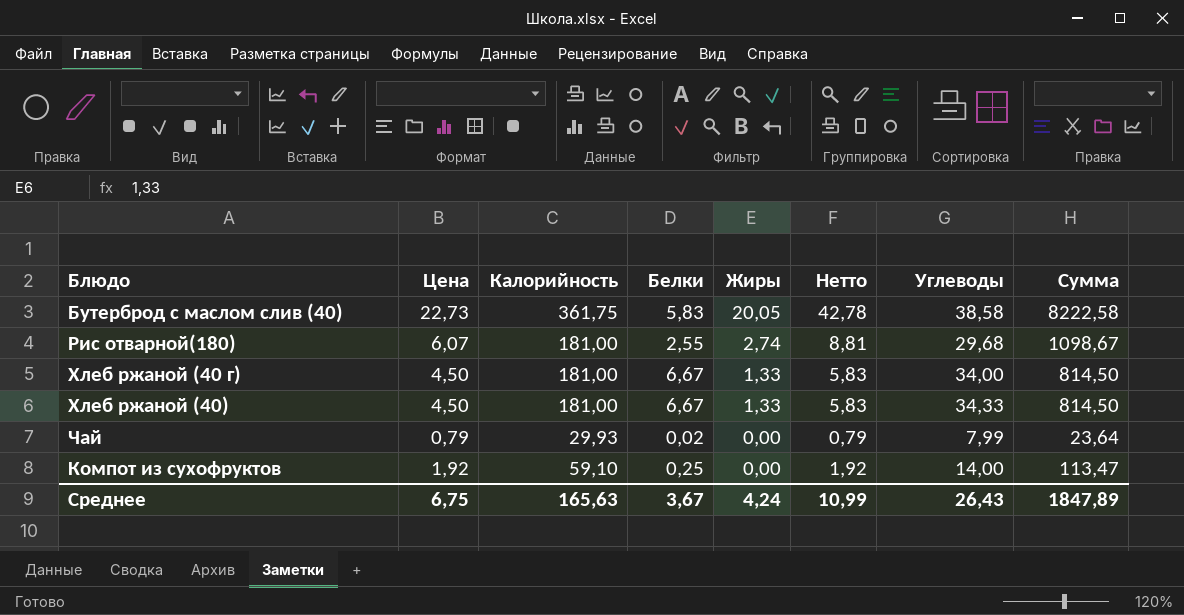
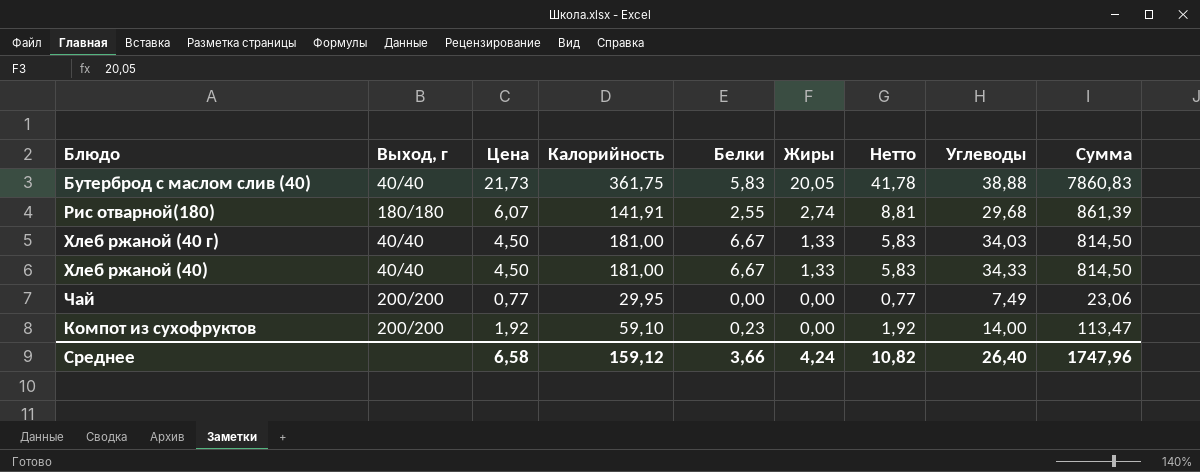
column Выход, г | position: none -> 2
Бутерброд с маслом слив (40) | Цена: 22,73 -> 21,73
Бутерброд с маслом слив (40) | Нетто: 42,78 -> 41,78
Бутерброд с маслом слив (40) | Углеводы: 38,58 -> 38,88
Бутерброд с маслом слив (40) | Сумма: 8222,58 -> 7860,83
Рис отварной(180) | Калорийность: 181,00 -> 141,91
Рис отварной(180) | Сумма: 1098,67 -> 861,39
Хлеб ржаной (40 г) | Углеводы: 34,00 -> 34,03
Чай | Цена: 0,79 -> 0,77
Чай | Калорийность: 29,93 -> 29,95
Чай | Белки: 0,02 -> 0,00
Чай | Нетто: 0,79 -> 0,77
Чай | Углеводы: 7,99 -> 7,49
Чай | Сумма: 23,64 -> 23,06
Компот из сухофруктов | Белки: 0,25 -> 0,23
Среднее | Цена: 6,75 -> 6,58
Среднее | Калорийность: 165,63 -> 159,12
Среднее | Белки: 3,67 -> 3,66
Среднее | Нетто: 10,99 -> 10,82
Среднее | Углеводы: 26,43 -> 26,40
Среднее | Сумма: 1847,89 -> 1747,96

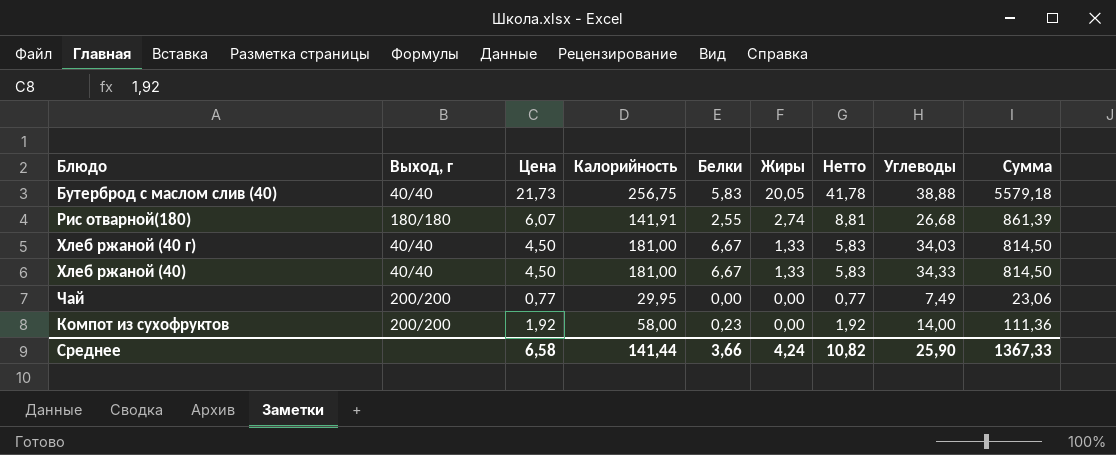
Бутерброд с маслом слив (40) | Калорийность: 361,75 -> 256,75
Бутерброд с маслом слив (40) | Сумма: 7860,83 -> 5579,18
Рис отварной(180) | Углеводы: 29,68 -> 26,68
Компот из сухофруктов | Калорийность: 59,10 -> 58,00
Компот из сухофруктов | Сумма: 113,47 -> 111,36
Среднее | Калорийность: 159,12 -> 141,44
Среднее | Углеводы: 26,40 -> 25,90
Среднее | Сумма: 1747,96 -> 1367,33

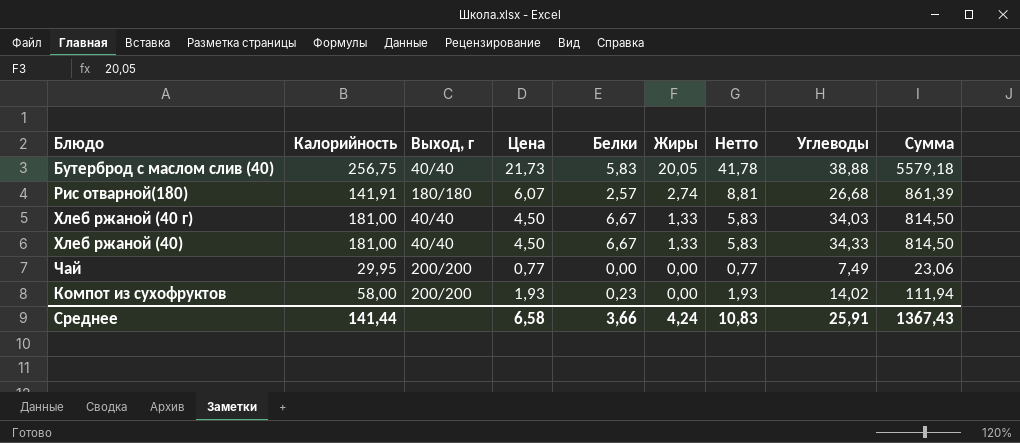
column Калорийность | position: 4 -> 2
Рис отварной(180) | Белки: 2,55 -> 2,57
Компот из сухофруктов | Цена: 1,92 -> 1,93
Компот из сухофруктов | Нетто: 1,92 -> 1,93
Компот из сухофруктов | Углеводы: 14,00 -> 14,02
Компот из сухофруктов | Сумма: 111,36 -> 111,94
Среднее | Нетто: 10,82 -> 10,83
Среднее | Углеводы: 25,90 -> 25,91
Среднее | Сумма: 1367,33 -> 1367,43

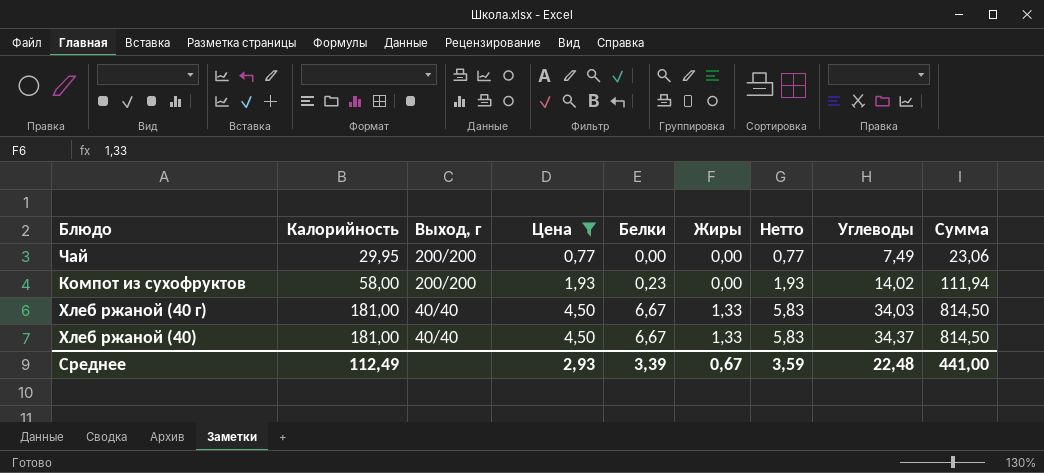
filter: none -> Цена <= 4,50
row order: Жиры descending -> Калорийность ascending
Хлеб ржаной (40) | Углеводы: 34,33 -> 34,37
Среднее | Калорийность: 141,44 -> 112,49
Среднее | Цена: 6,58 -> 2,93
Среднее | Белки: 3,66 -> 3,39
Среднее | Жиры: 4,24 -> 0,67
Среднее | Нетто: 10,83 -> 3,59
Среднее | Углеводы: 25,91 -> 22,48
Среднее | Сумма: 1367,43 -> 441,00

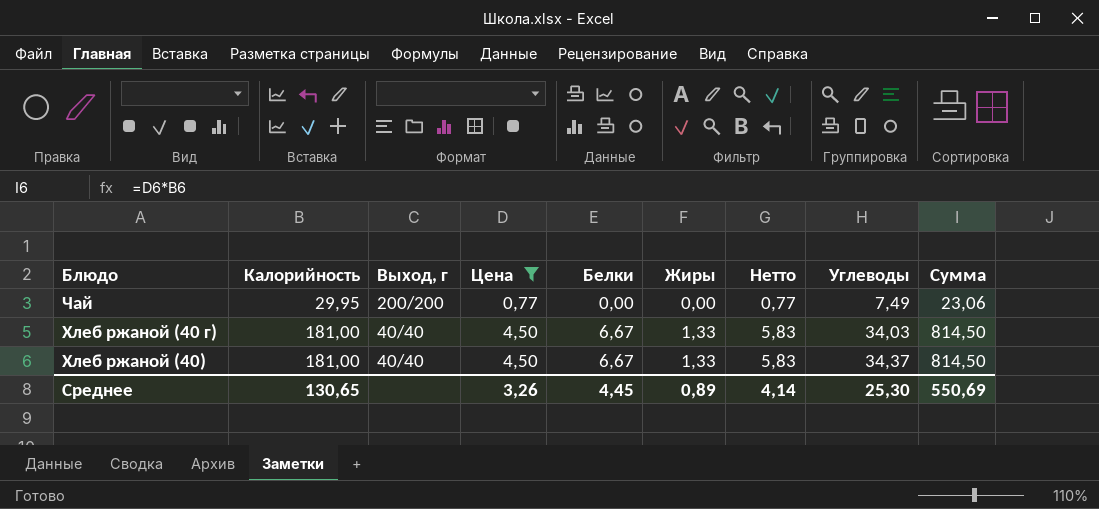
row Компот из сухофруктов: 58,00 | 200/200 | 1,93 | 0,23 | 0,00 | 1,93 | 14,02 | 111,94 -> none
Среднее | Калорийность: 112,49 -> 130,65
Среднее | Цена: 2,93 -> 3,26
Среднее | Белки: 3,39 -> 4,45
Среднее | Жиры: 0,67 -> 0,89
Среднее | Нетто: 3,59 -> 4,14
Среднее | Углеводы: 22,48 -> 25,30
Среднее | Сумма: 441,00 -> 550,69

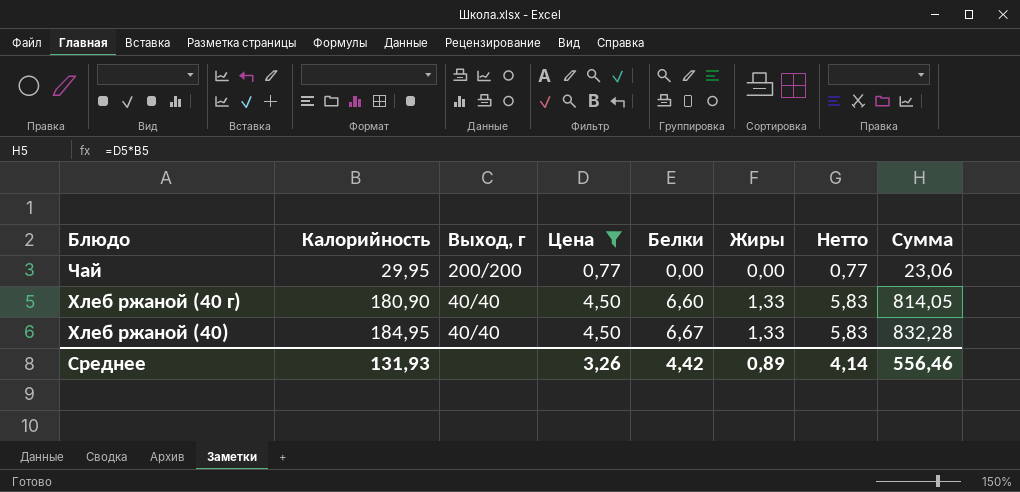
column Углеводы | position: 8 -> none
Хлеб ржаной (40 г) | Калорийность: 181,00 -> 180,90
Хлеб ржаной (40 г) | Белки: 6,67 -> 6,60
Хлеб ржаной (40 г) | Сумма: 814,50 -> 814,05
Хлеб ржаной (40) | Калорийность: 181,00 -> 184,95
Хлеб ржаной (40) | Сумма: 814,50 -> 832,28
Среднее | Калорийность: 130,65 -> 131,93
Среднее | Белки: 4,45 -> 4,42
Среднее | Сумма: 550,69 -> 556,46

